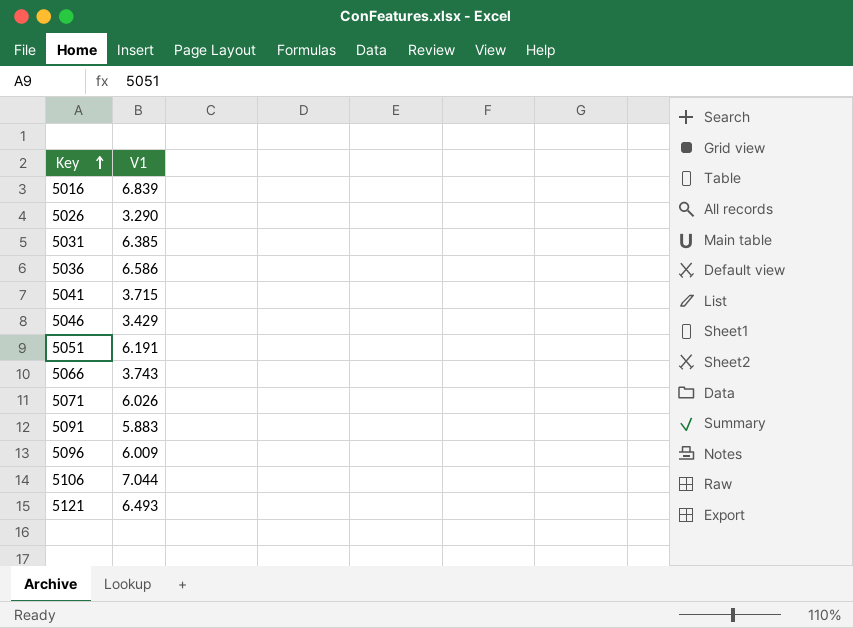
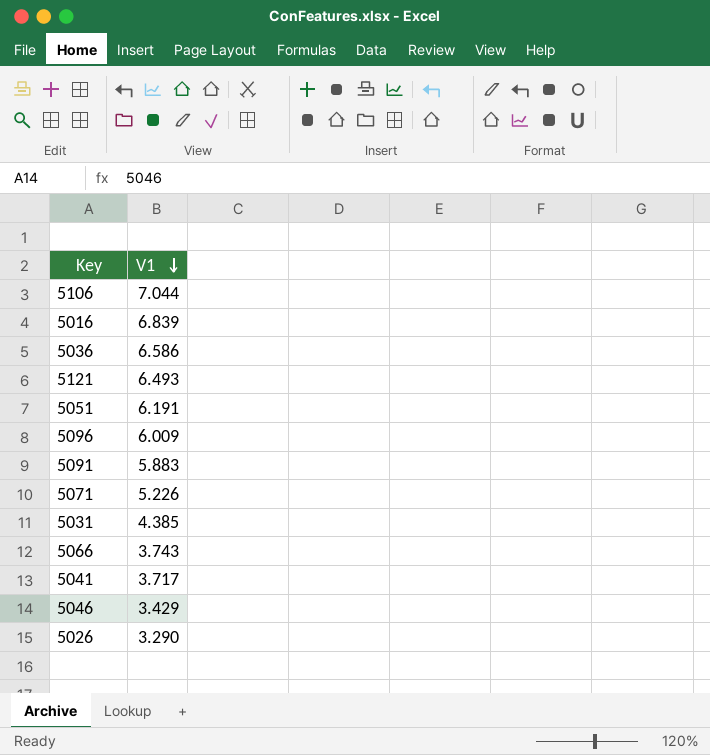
row order: Key ascending -> V1 descending
5071 | V1: 6.026 -> 5.226
5031 | V1: 6.385 -> 4.385
5041 | V1: 3.715 -> 3.717

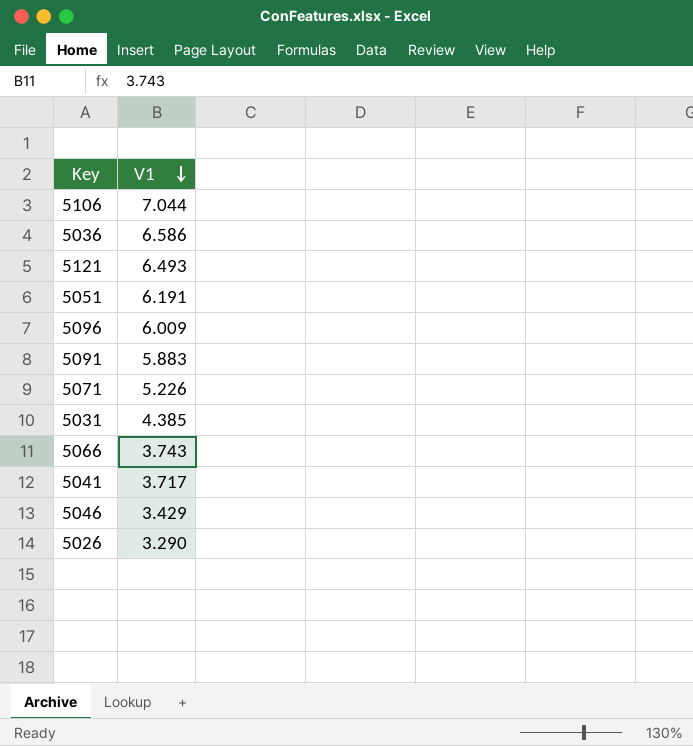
row 5016: 6.839 -> none

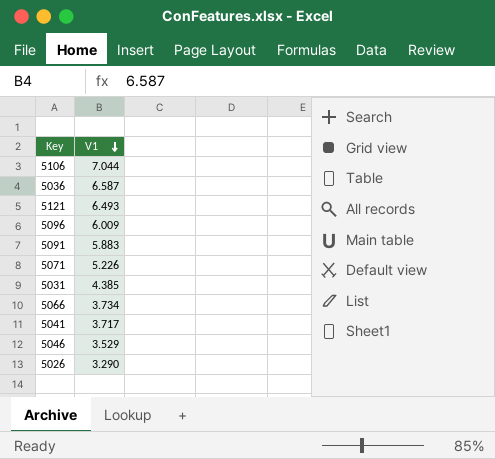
row 5051: 6.191 -> none
5036 | V1: 6.586 -> 6.587
5066 | V1: 3.743 -> 3.734
5046 | V1: 3.429 -> 3.529

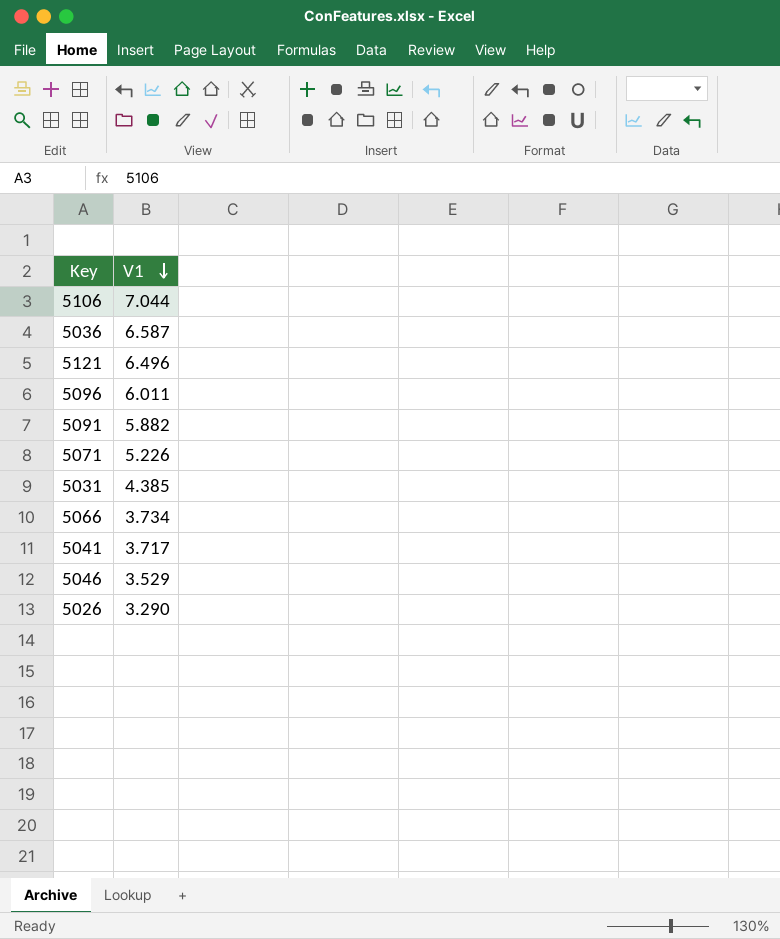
5121 | V1: 6.493 -> 6.496
5096 | V1: 6.009 -> 6.011
5091 | V1: 5.883 -> 5.882

